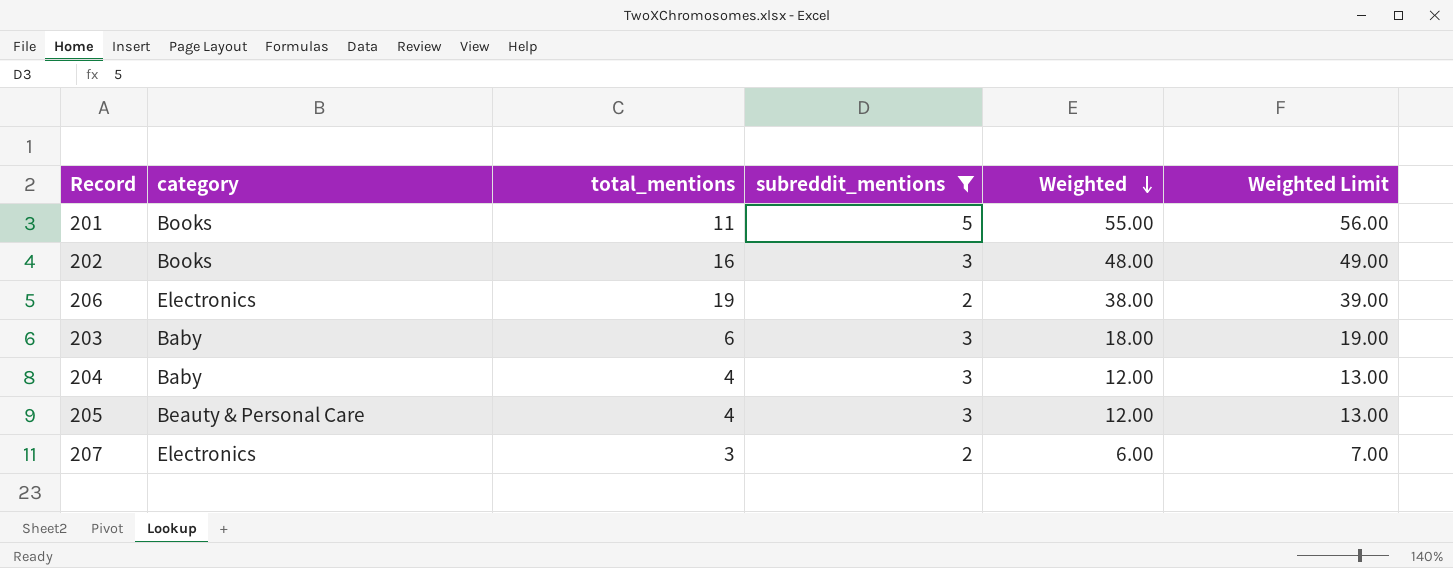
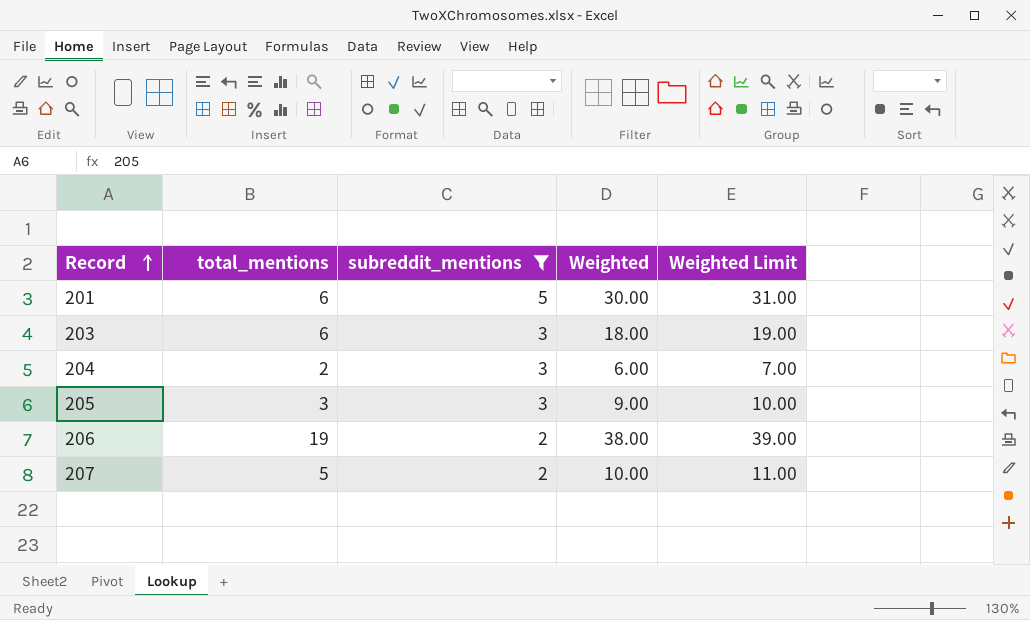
row order: Weighted descending -> Record ascending
column category | position: 2 -> none
row 202: Books | 16 | 3 | 48.00 | 49.00 -> none
201 | total_mentions: 11 -> 6
201 | Weighted: 55.00 -> 30.00
201 | Weighted Limit: 56.00 -> 31.00
204 | total_mentions: 4 -> 2
204 | Weighted: 12.00 -> 6.00
204 | Weighted Limit: 13.00 -> 7.00
205 | total_mentions: 4 -> 3
205 | Weighted: 12.00 -> 9.00
205 | Weighted Limit: 13.00 -> 10.00
207 | total_mentions: 3 -> 5
207 | Weighted: 6.00 -> 10.00
207 | Weighted Limit: 7.00 -> 11.00

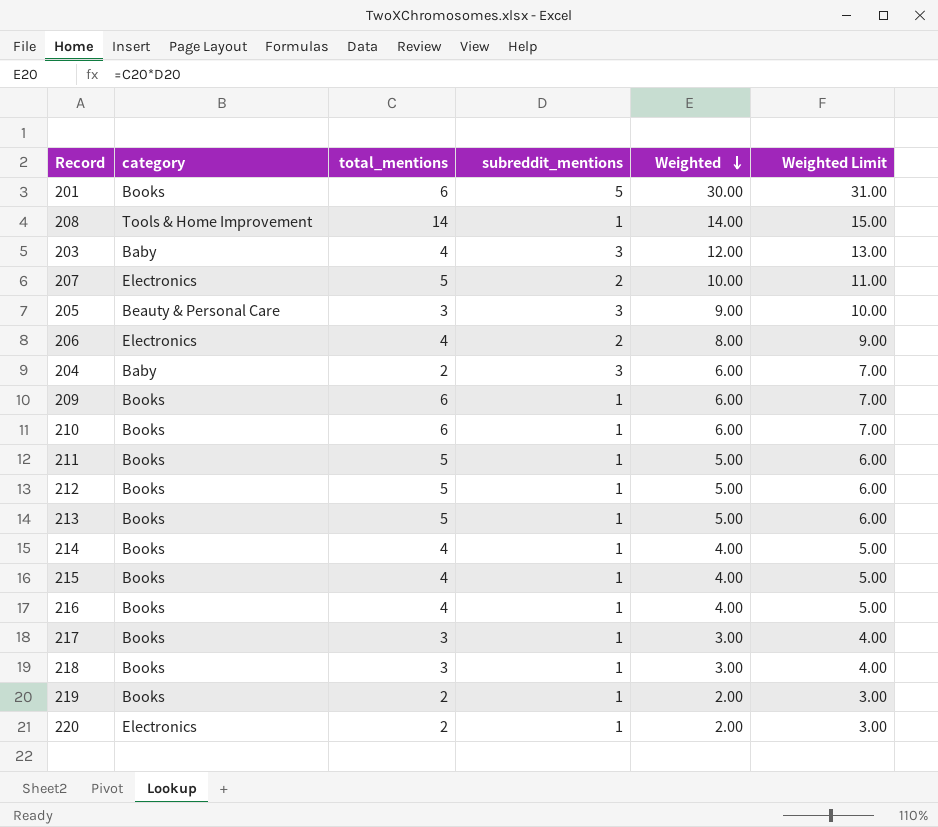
filter: subreddit_mentions != 1 -> none
row order: Record ascending -> Weighted descending
column category | position: none -> 2
203 | total_mentions: 6 -> 4
203 | Weighted: 18.00 -> 12.00
203 | Weighted Limit: 19.00 -> 13.00
206 | total_mentions: 19 -> 4
206 | Weighted: 38.00 -> 8.00
206 | Weighted Limit: 39.00 -> 9.00

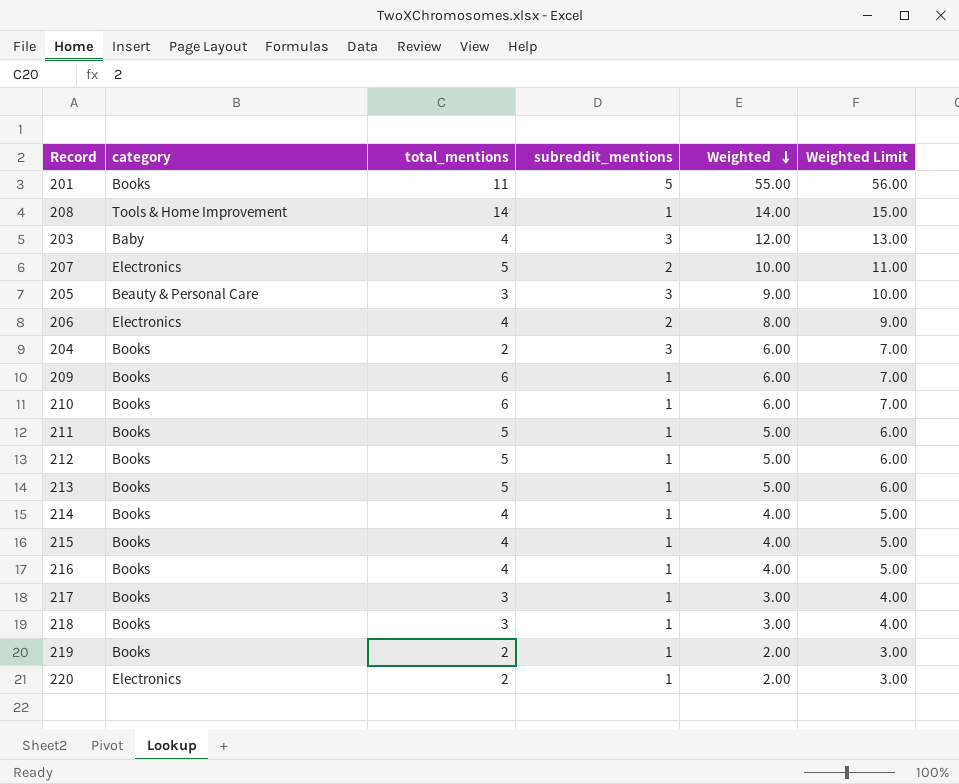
201 | total_mentions: 6 -> 11
201 | Weighted: 30.00 -> 55.00
201 | Weighted Limit: 31.00 -> 56.00
204 | category: Baby -> Books

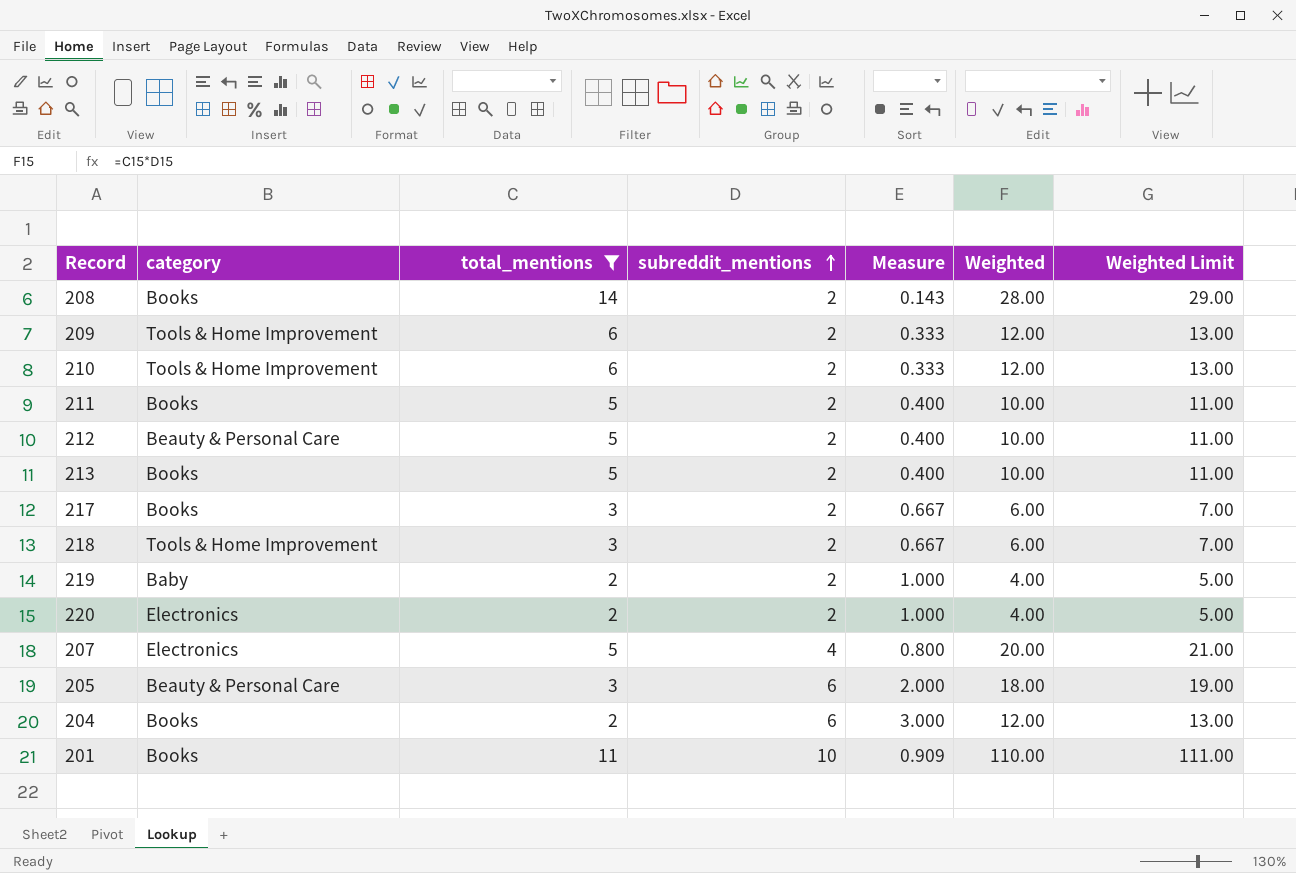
filter: none -> total_mentions != 4
row order: Weighted descending -> subreddit_mentions ascending
column Measure | formula: none -> [subreddit_mentions] / [total_mentions]
208 | category: Tools & Home Improvement -> Books
208 | subreddit_mentions: 1 -> 2
208 | Weighted: 14.00 -> 28.00
208 | Weighted Limit: 15.00 -> 29.00
209 | category: Books -> Tools & Home Improvement
209 | subreddit_mentions: 1 -> 2
209 | Weighted: 6.00 -> 12.00
209 | Weighted Limit: 7.00 -> 13.00
210 | category: Books -> Tools & Home Improvement
210 | subreddit_mentions: 1 -> 2
210 | Weighted: 6.00 -> 12.00
210 | Weighted Limit: 7.00 -> 13.00
211 | subreddit_mentions: 1 -> 2
211 | Weighted: 5.00 -> 10.00
211 | Weighted Limit: 6.00 -> 11.00
212 | category: Books -> Beauty & Personal Care
212 | subreddit_mentions: 1 -> 2
212 | Weighted: 5.00 -> 10.00
212 | Weighted Limit: 6.00 -> 11.00
213 | subreddit_mentions: 1 -> 2
213 | Weighted: 5.00 -> 10.00
213 | Weighted Limit: 6.00 -> 11.00
217 | subreddit_mentions: 1 -> 2
217 | Weighted: 3.00 -> 6.00
217 | Weighted Limit: 4.00 -> 7.00
218 | category: Books -> Tools & Home Improvement
218 | subreddit_mentions: 1 -> 2
218 | Weighted: 3.00 -> 6.00
218 | Weighted Limit: 4.00 -> 7.00
219 | category: Books -> Baby
219 | subreddit_mentions: 1 -> 2
219 | Weighted: 2.00 -> 4.00
219 | Weighted Limit: 3.00 -> 5.00
220 | subreddit_mentions: 1 -> 2
220 | Weighted: 2.00 -> 4.00
220 | Weighted Limit: 3.00 -> 5.00
207 | subreddit_mentions: 2 -> 4
207 | Weighted: 10.00 -> 20.00
207 | Weighted Limit: 11.00 -> 21.00
205 | subreddit_mentions: 3 -> 6
205 | Weighted: 9.00 -> 18.00
205 | Weighted Limit: 10.00 -> 19.00
204 | subreddit_mentions: 3 -> 6
204 | Weighted: 6.00 -> 12.00
204 | Weighted Limit: 7.00 -> 13.00
201 | subreddit_mentions: 5 -> 10
201 | Weighted: 55.00 -> 110.00
201 | Weighted Limit: 56.00 -> 111.00

